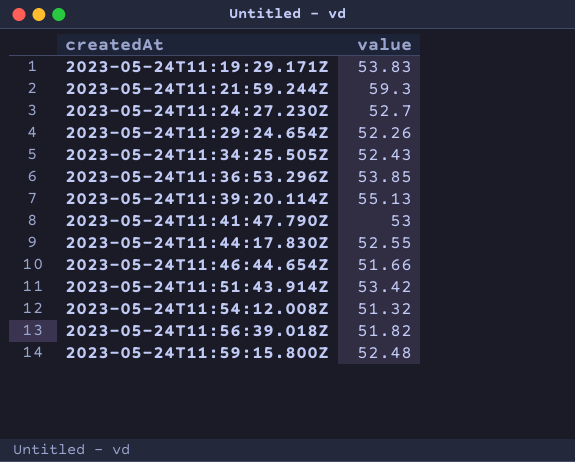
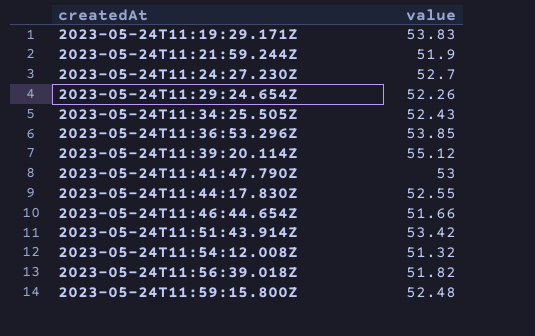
2023-05-24T11:21:59.244Z | value: 59.3 -> 51.9
2023-05-24T11:39:20.114Z | value: 55.13 -> 55.12

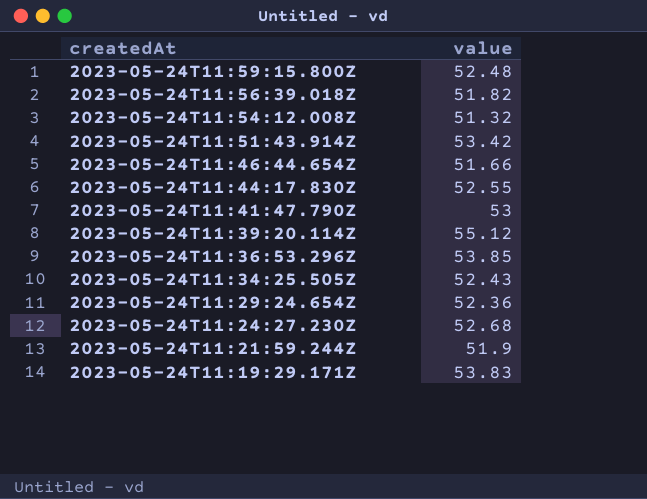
row order: createdAt ascending -> createdAt descending
2023-05-24T11:29:24.654Z | value: 52.26 -> 52.36
2023-05-24T11:24:27.230Z | value: 52.7 -> 52.68

